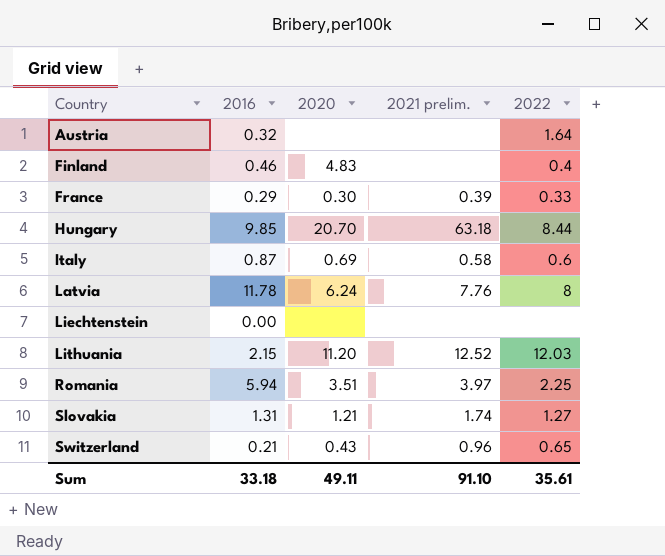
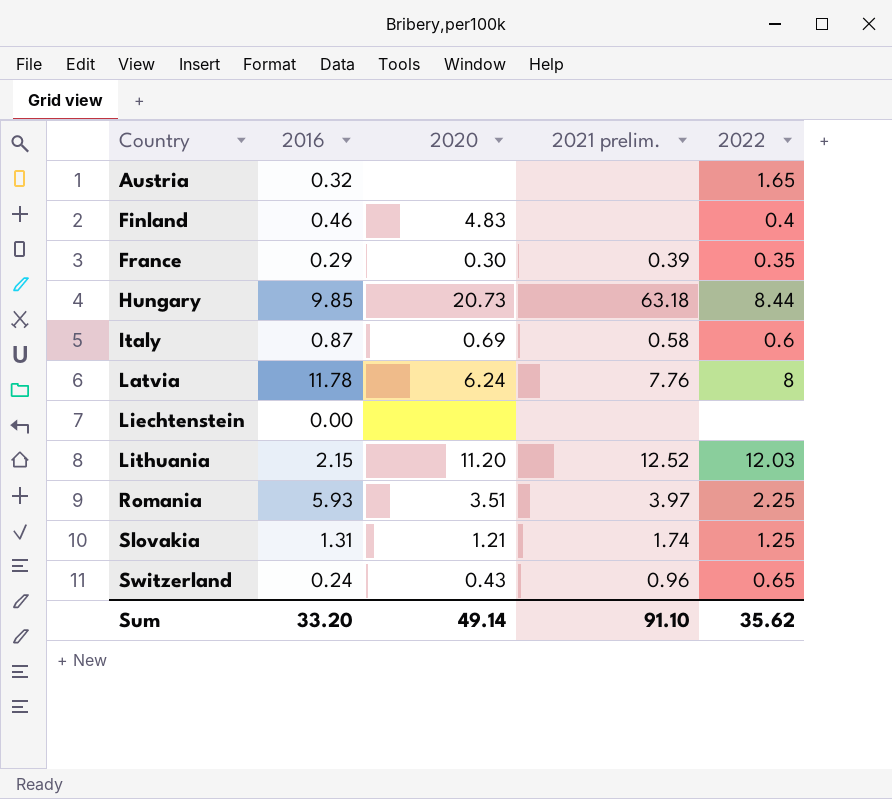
Austria | 2022: 1.64 -> 1.65
France | 2022: 0.33 -> 0.35
Hungary | 2020: 20.70 -> 20.73
Romania | 2016: 5.94 -> 5.93
Slovakia | 2022: 1.27 -> 1.25
Switzerland | 2016: 0.21 -> 0.24
Sum | 2016: 33.18 -> 33.20
Sum | 2020: 49.11 -> 49.14
Sum | 2022: 35.61 -> 35.62

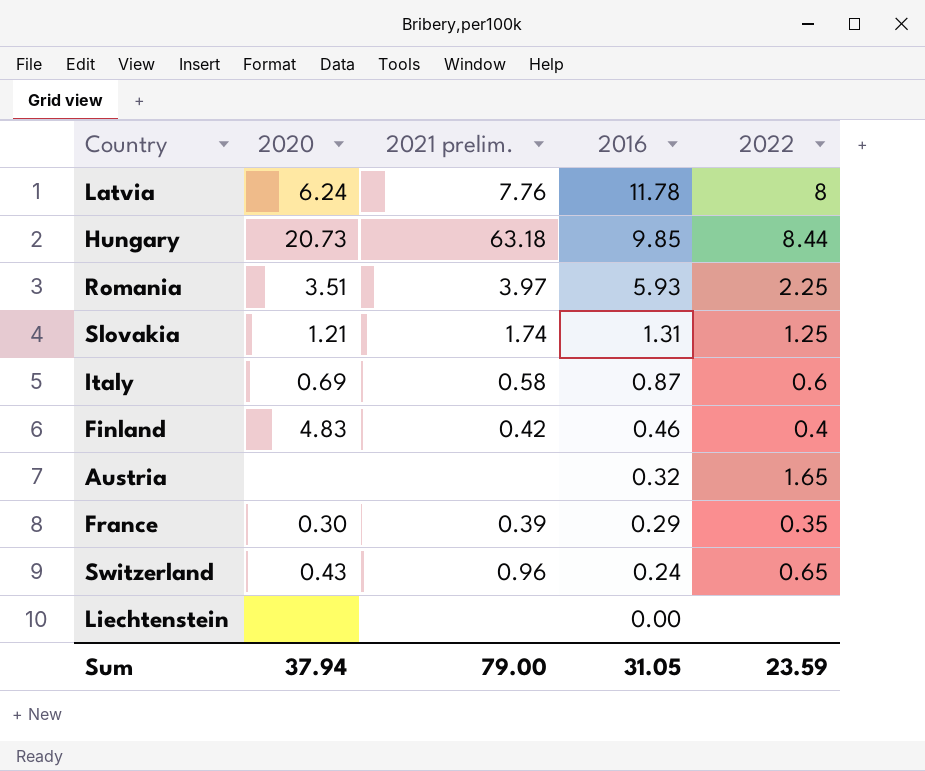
row order: Country ascending -> 2016 descending
column 2016 | position: 2 -> 4
row Lithuania: 2.15 | 11.20 | 12.52 | 12.03 -> none
Finland | 2021 prelim.: none -> 0.42
Sum | 2020: 49.14 -> 37.94
Sum | 2021 prelim.: 91.10 -> 79.00
Sum | 2016: 33.20 -> 31.05
Sum | 2022: 35.62 -> 23.59

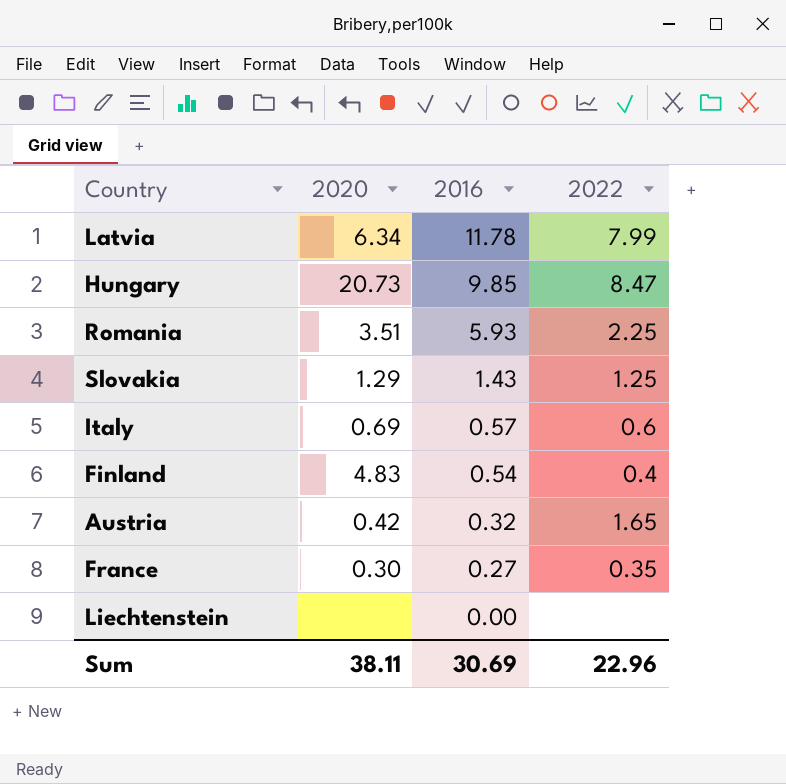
column 2021 prelim. | position: 3 -> none
row Switzerland: 0.43 | 0.96 | 0.24 | 0.65 -> none
Latvia | 2020: 6.24 -> 6.34
Latvia | 2022: 8 -> 7.99
Hungary | 2022: 8.44 -> 8.47
Slovakia | 2020: 1.21 -> 1.29
Slovakia | 2016: 1.31 -> 1.43
Italy | 2016: 0.87 -> 0.57
Finland | 2016: 0.46 -> 0.54
Austria | 2020: none -> 0.42
France | 2016: 0.29 -> 0.27
Sum | 2020: 37.94 -> 38.11
Sum | 2016: 31.05 -> 30.69
Sum | 2022: 23.59 -> 22.96

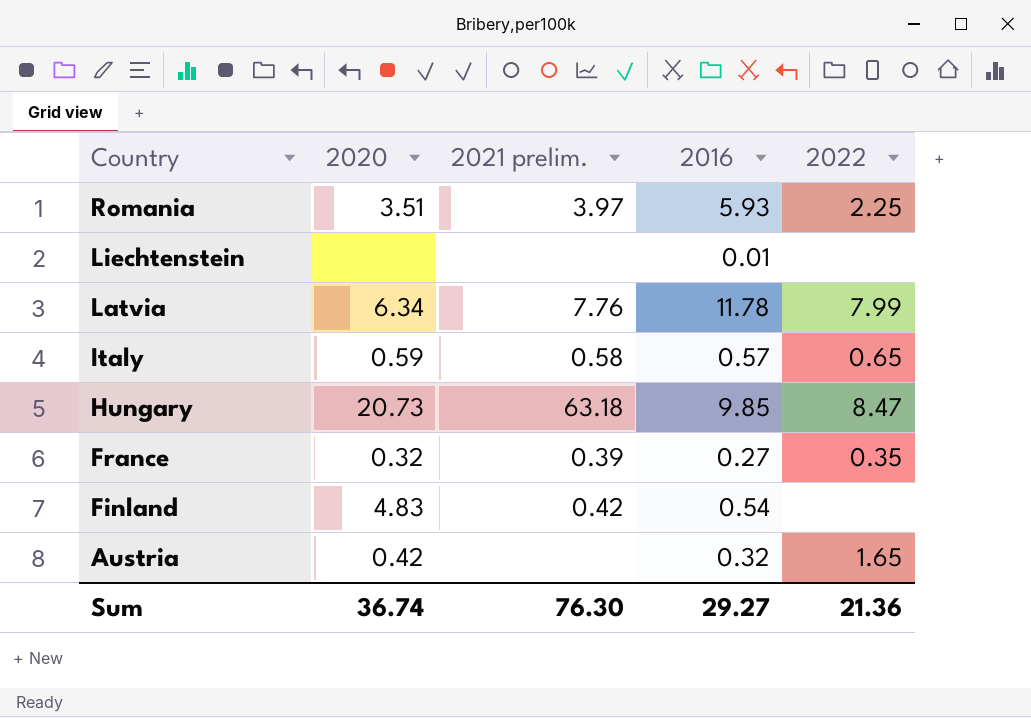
row order: 2016 descending -> Country descending
column 2021 prelim. | position: none -> 3
row Slovakia: 1.29 | 1.43 | 1.25 -> none
Liechtenstein | 2016: 0.00 -> 0.01
Italy | 2020: 0.69 -> 0.59
Italy | 2022: 0.6 -> 0.65
France | 2020: 0.30 -> 0.32
Finland | 2022: 0.4 -> none
Sum | 2020: 38.11 -> 36.74
Sum | 2016: 30.69 -> 29.27
Sum | 2022: 22.96 -> 21.36

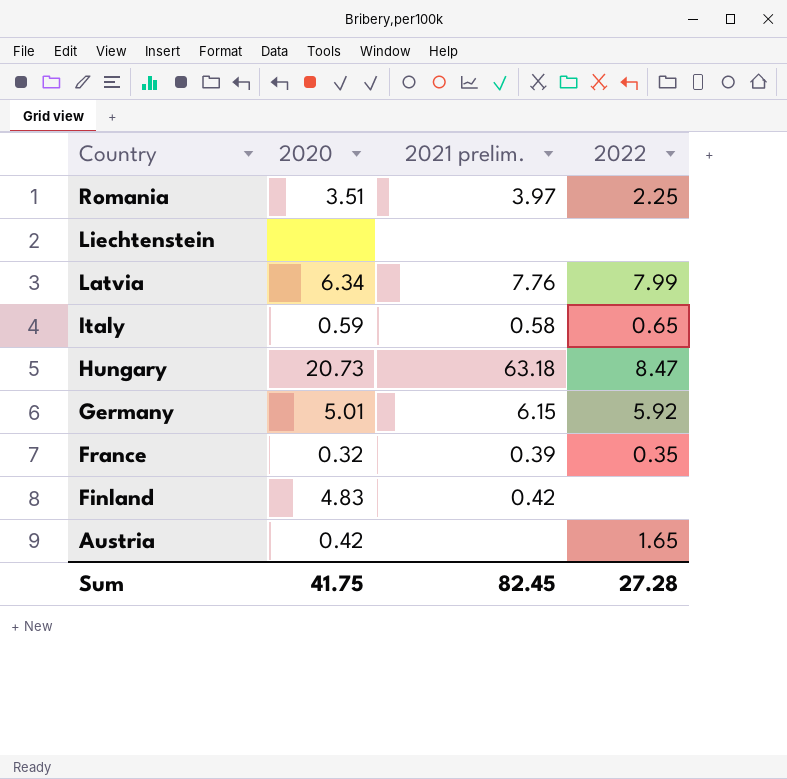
column 2016 | position: 4 -> none
row Germany: none -> 5.01 | 6.15 | 5.92
Sum | 2020: 36.74 -> 41.75
Sum | 2021 prelim.: 76.30 -> 82.45
Sum | 2022: 21.36 -> 27.28

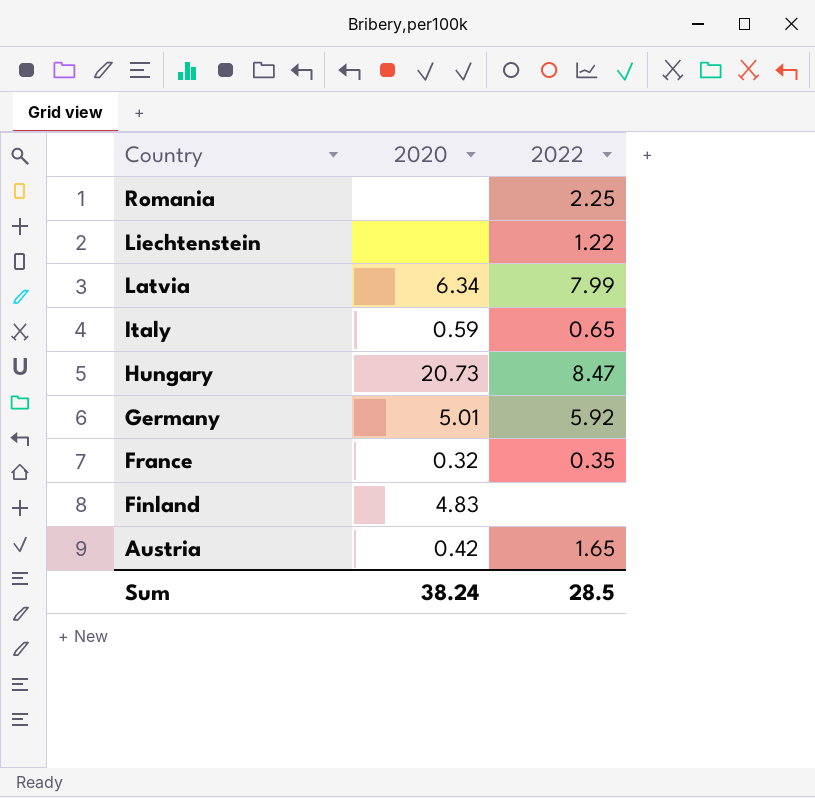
column 2021 prelim. | position: 3 -> none
Romania | 2020: 3.51 -> none
Liechtenstein | 2022: none -> 1.22
Sum | 2020: 41.75 -> 38.24
Sum | 2022: 27.28 -> 28.5

